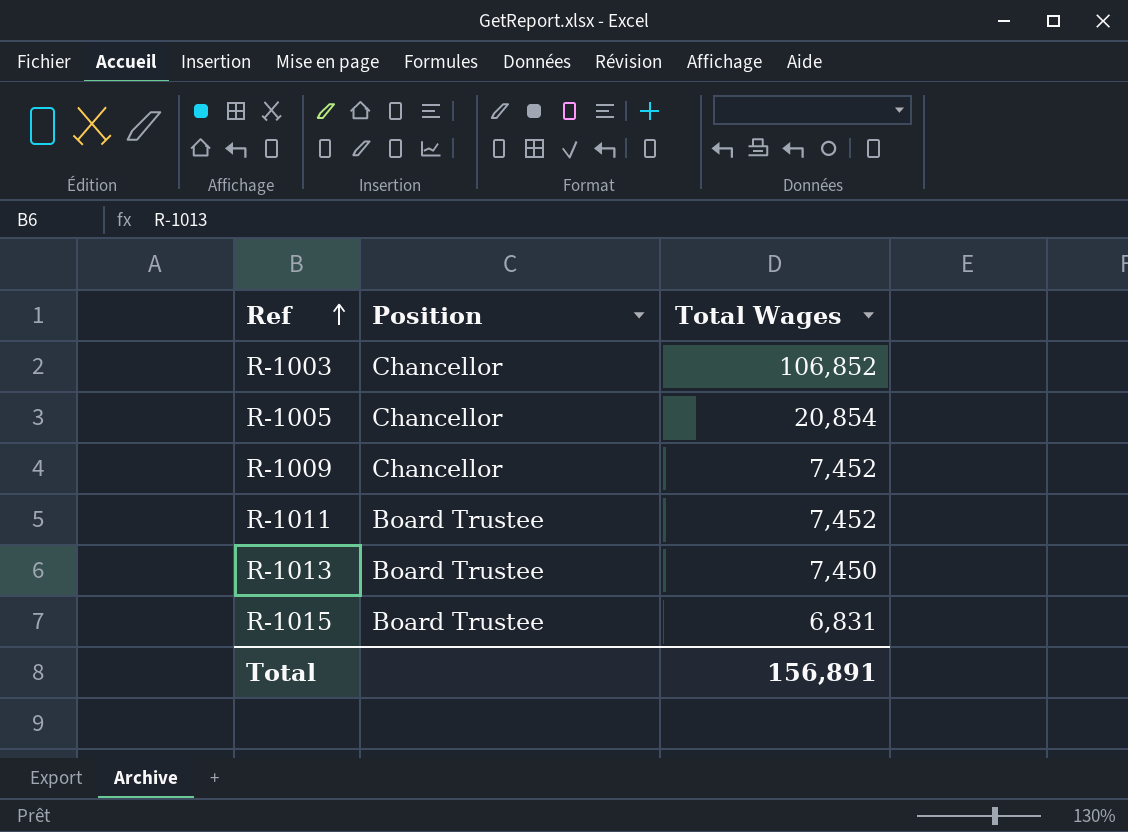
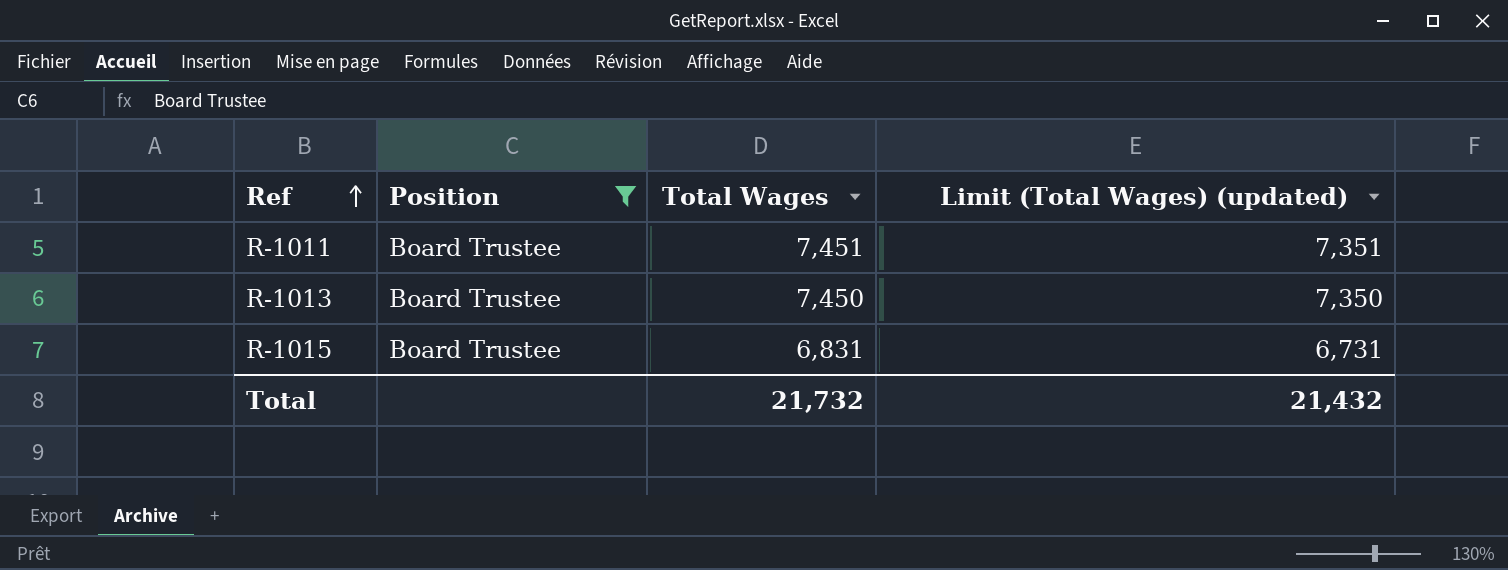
filter: none -> Position = Board Trustee
column Limit (Total Wages) (updated) | formula: none -> [Total Wages] - 100
R-1011 | Total Wages: 7,452 -> 7,451
Total | Total Wages: 156,891 -> 21,732

